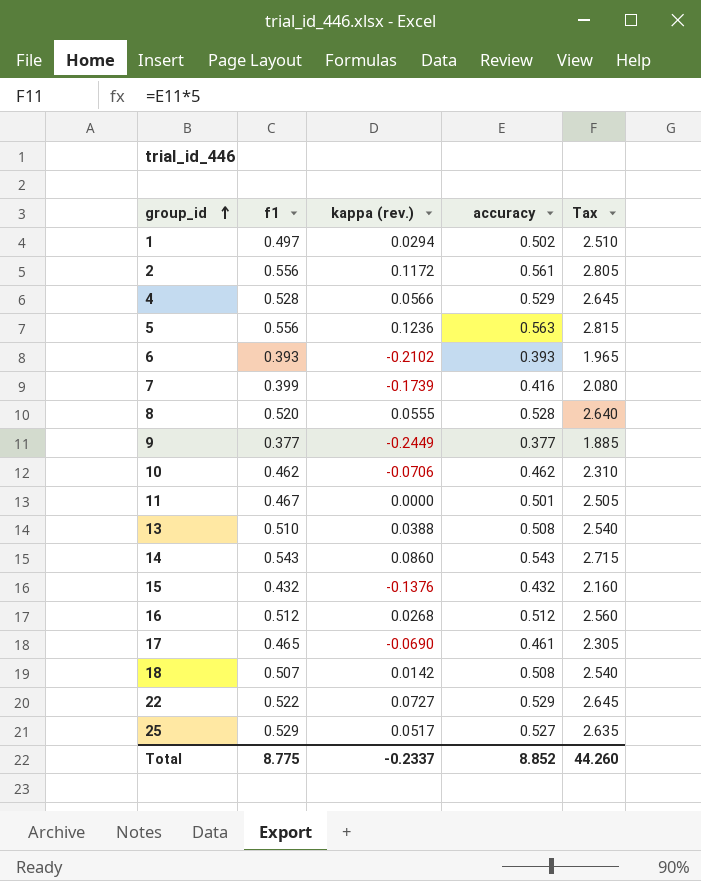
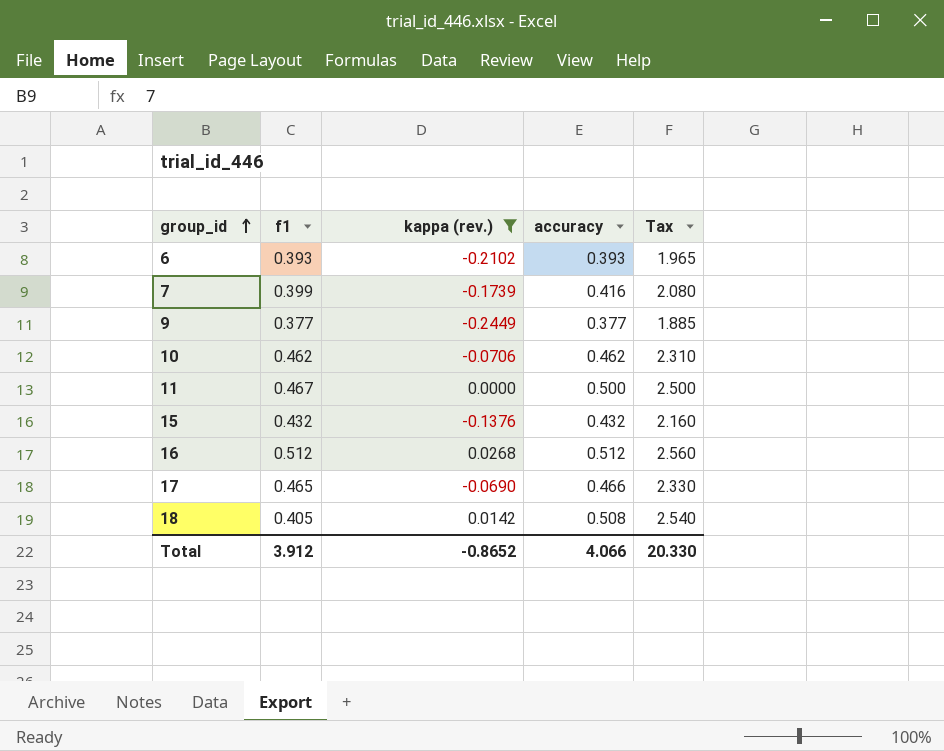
filter: none -> kappa (rev.) <= 0.0268
11 | accuracy: 0.501 -> 0.500
11 | Tax: 2.505 -> 2.500
17 | accuracy: 0.461 -> 0.466
17 | Tax: 2.305 -> 2.330
18 | f1: 0.507 -> 0.405
Total | f1: 8.775 -> 3.912
Total | kappa (rev.): -0.2337 -> -0.8652
Total | accuracy: 8.852 -> 4.066
Total | Tax: 44.260 -> 20.330

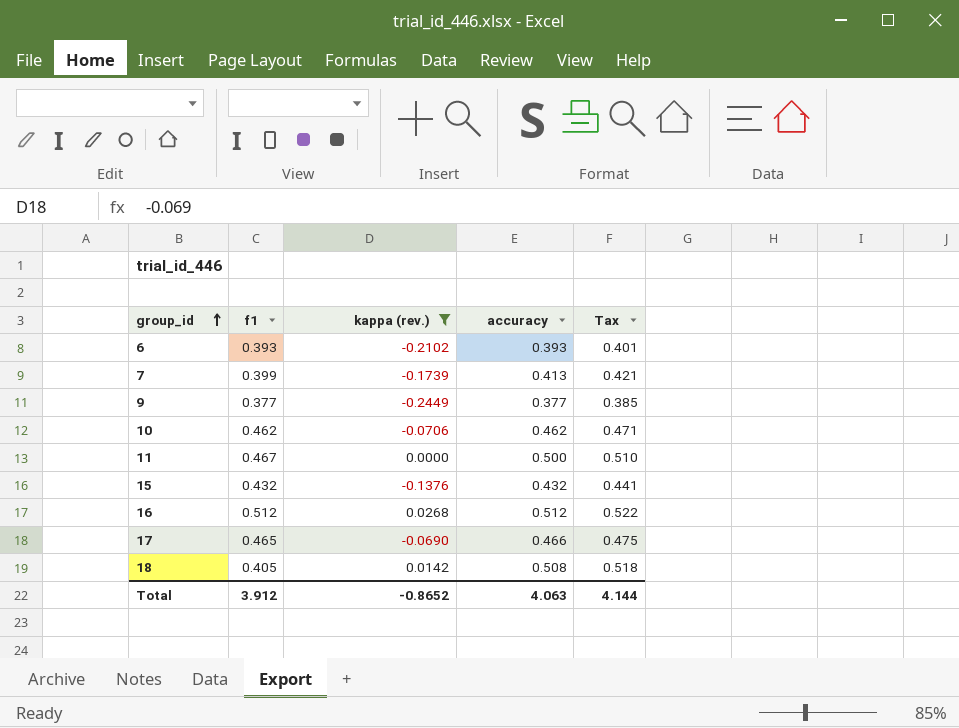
column Tax | formula: [accuracy] * 5 -> [accuracy] * 1.02
7 | accuracy: 0.416 -> 0.413
Total | accuracy: 4.066 -> 4.063
Total | Tax: 20.330 -> 4.144

